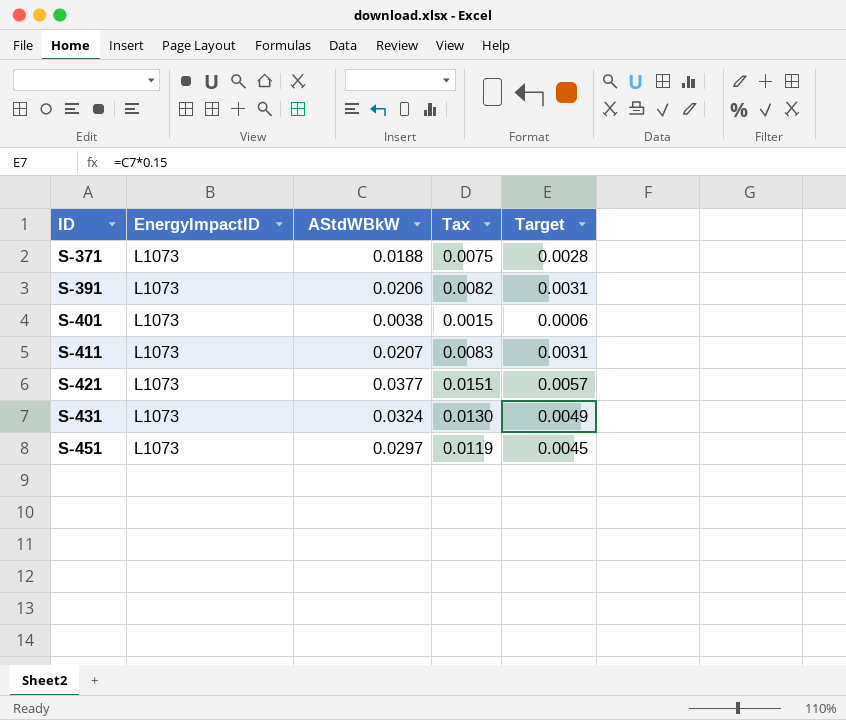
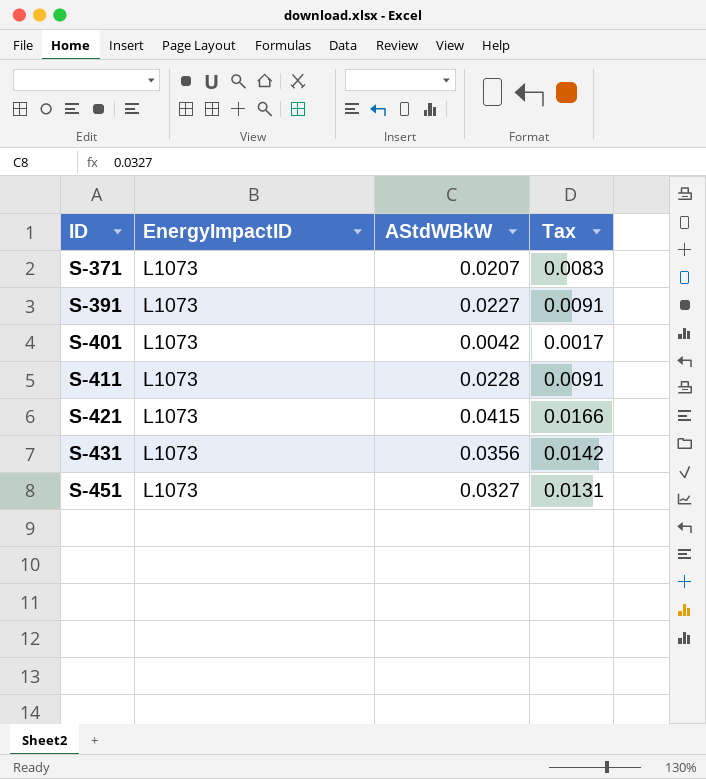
column Target | formula: [AStdWBkW] * 0.15 -> none
S-371 | AStdWBkW: 0.0188 -> 0.0207
S-371 | Tax: 0.0075 -> 0.0083
S-391 | AStdWBkW: 0.0206 -> 0.0227
S-391 | Tax: 0.0082 -> 0.0091
S-401 | AStdWBkW: 0.0038 -> 0.0042
S-401 | Tax: 0.0015 -> 0.0017
S-411 | AStdWBkW: 0.0207 -> 0.0228
S-411 | Tax: 0.0083 -> 0.0091
S-421 | AStdWBkW: 0.0377 -> 0.0415
S-421 | Tax: 0.0151 -> 0.0166
S-431 | AStdWBkW: 0.0324 -> 0.0356
S-431 | Tax: 0.0130 -> 0.0142
S-451 | AStdWBkW: 0.0297 -> 0.0327
S-451 | Tax: 0.0119 -> 0.0131

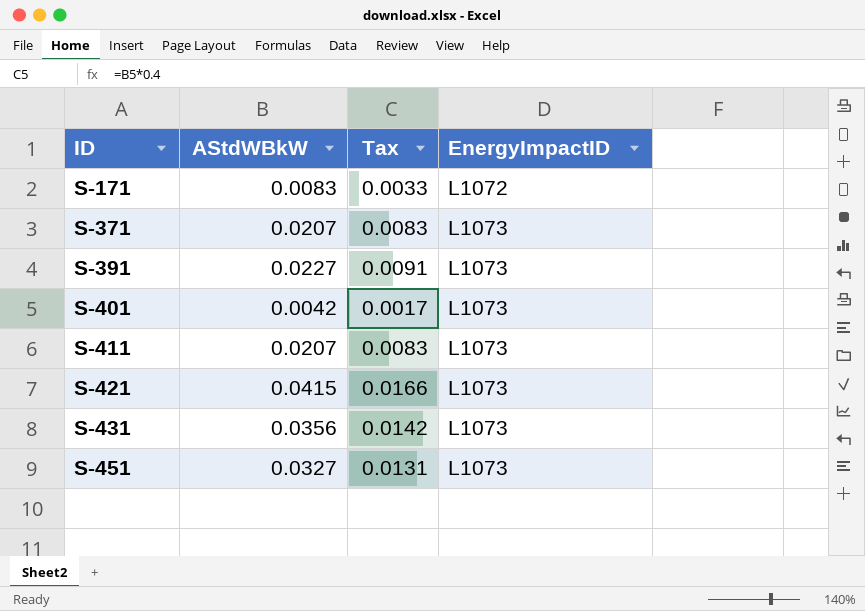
column EnergyImpactID | position: 2 -> 4
row S-171: none -> 0.0083 | 0.0033 | L1072
S-411 | AStdWBkW: 0.0228 -> 0.0207
S-411 | Tax: 0.0091 -> 0.0083

